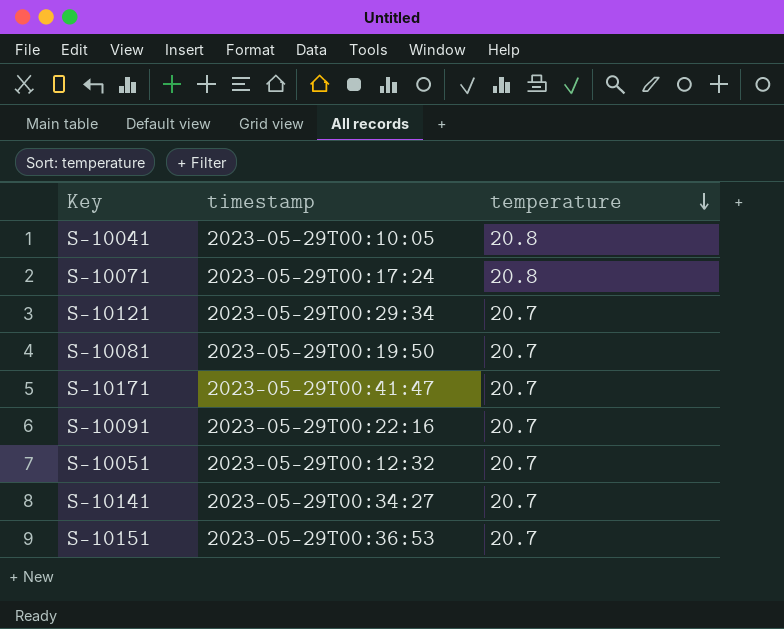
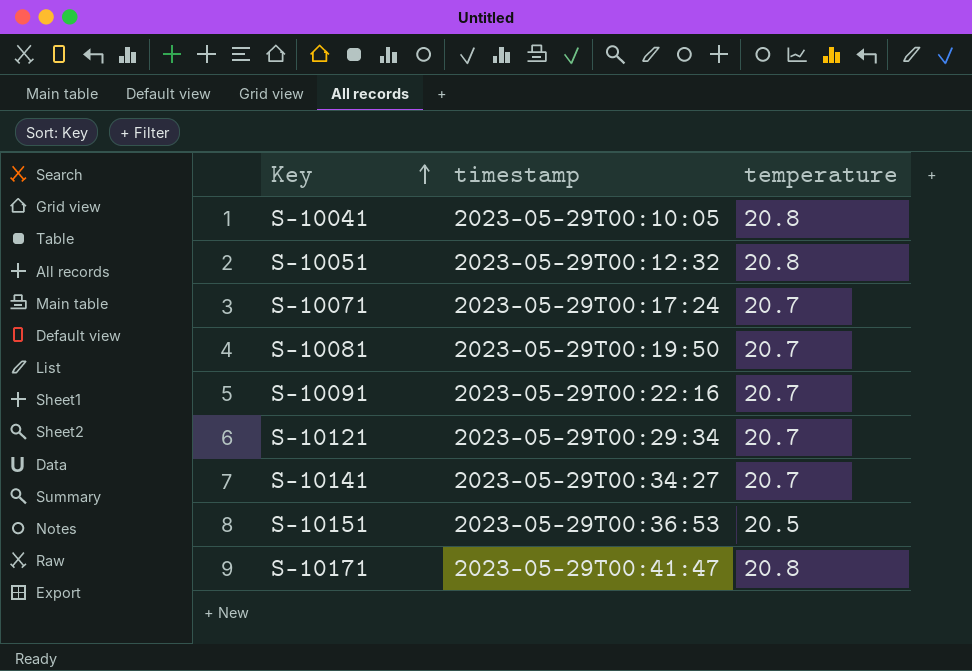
row order: temperature descending -> Key ascending
S-10051 | temperature: 20.7 -> 20.8
S-10071 | temperature: 20.8 -> 20.7
S-10151 | temperature: 20.7 -> 20.5
S-10171 | temperature: 20.7 -> 20.8

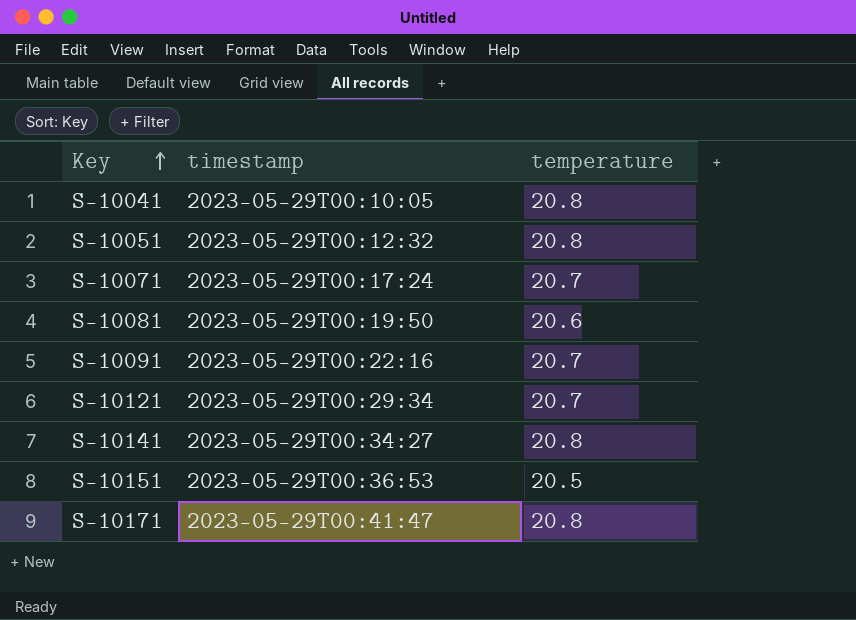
S-10081 | temperature: 20.7 -> 20.6
S-10141 | temperature: 20.7 -> 20.8

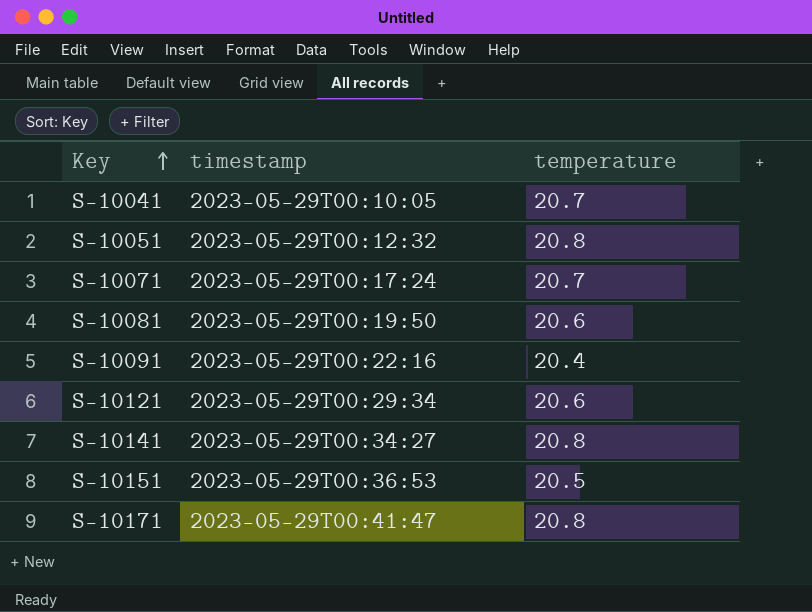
S-10041 | temperature: 20.8 -> 20.7
S-10091 | temperature: 20.7 -> 20.4
S-10121 | temperature: 20.7 -> 20.6

